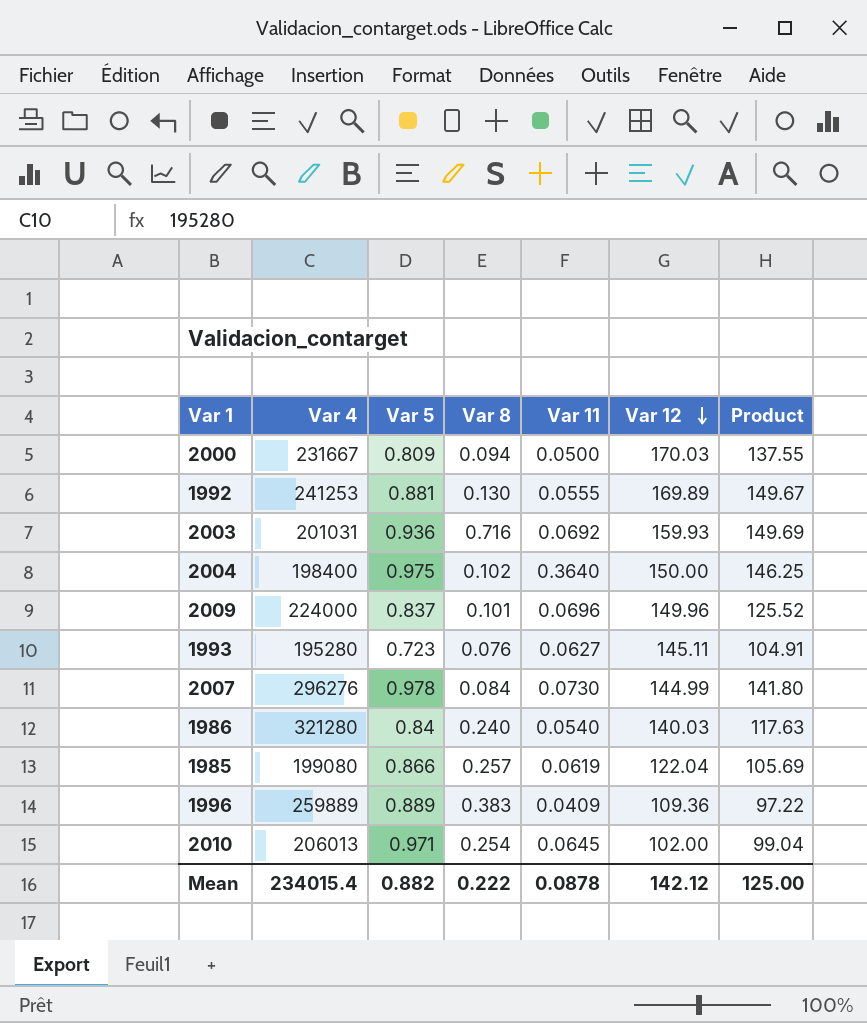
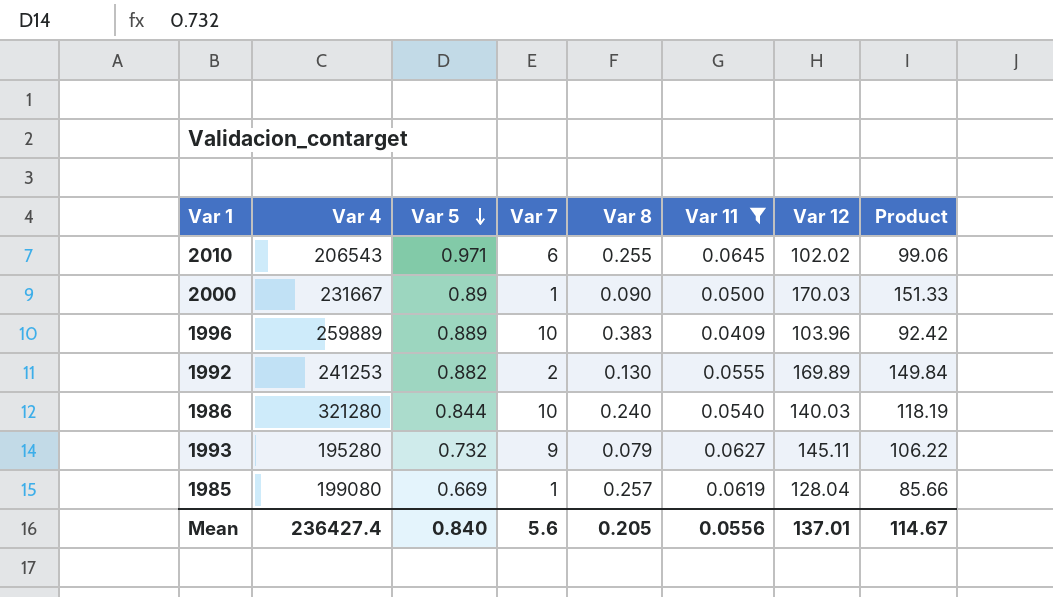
filter: none -> Var 11 <= 0.0645
row order: Var 12 descending -> Var 5 descending
column Var 7 | position: none -> 4
2010 | Var 4: 206013 -> 206543
2010 | Var 8: 0.254 -> 0.255
2010 | Var 12: 102.00 -> 102.02
2010 | Product: 99.04 -> 99.06
2000 | Var 5: 0.809 -> 0.89
2000 | Var 8: 0.094 -> 0.090
2000 | Product: 137.55 -> 151.33
1996 | Var 12: 109.36 -> 103.96
1996 | Product: 97.22 -> 92.42
1992 | Var 5: 0.881 -> 0.882
1992 | Product: 149.67 -> 149.84
1986 | Var 5: 0.84 -> 0.844
1986 | Product: 117.63 -> 118.19
1993 | Var 5: 0.723 -> 0.732
1993 | Var 8: 0.076 -> 0.079
1993 | Product: 104.91 -> 106.22
1985 | Var 5: 0.866 -> 0.669
1985 | Var 12: 122.04 -> 128.04
1985 | Product: 105.69 -> 85.66
Mean | Var 4: 234015.4 -> 236427.4
Mean | Var 5: 0.882 -> 0.840
Mean | Var 8: 0.222 -> 0.205
Mean | Var 11: 0.0878 -> 0.0556
Mean | Var 12: 142.12 -> 137.01
Mean | Product: 125.00 -> 114.67

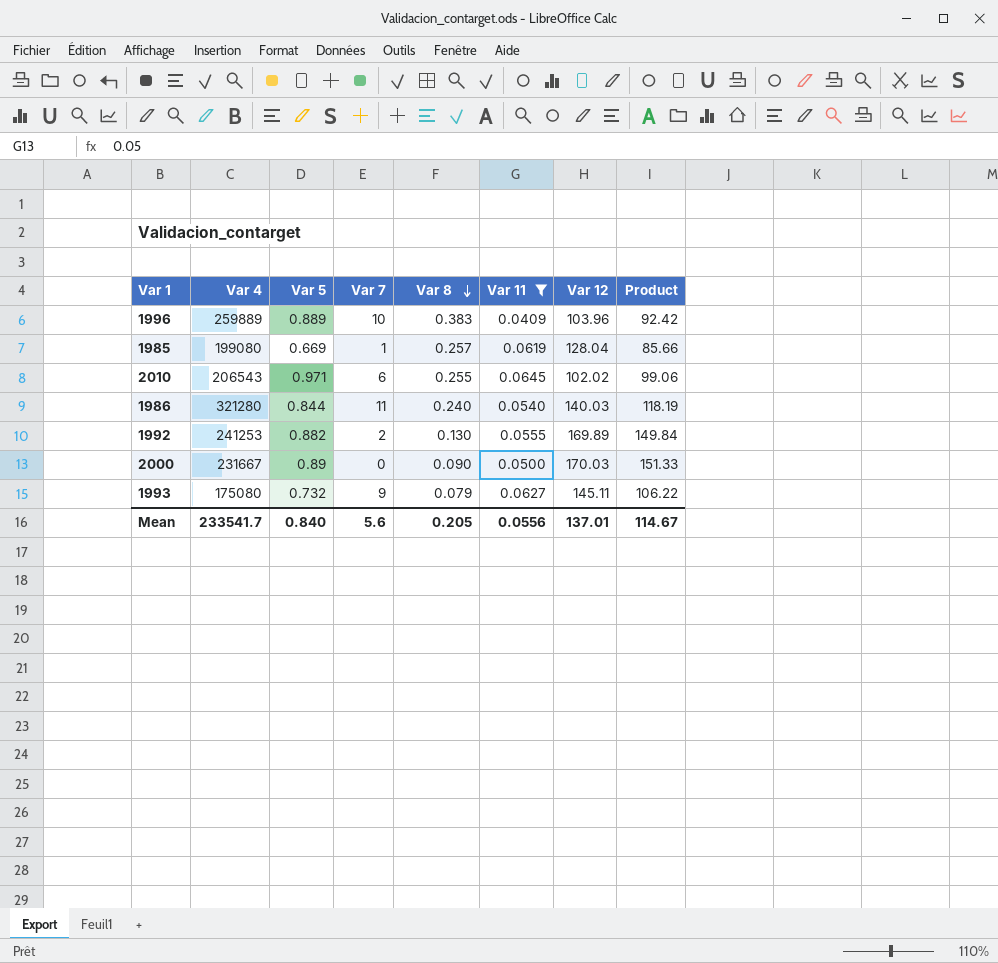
row order: Var 5 descending -> Var 8 descending
1986 | Var 7: 10 -> 11
2000 | Var 7: 1 -> 0
1993 | Var 4: 195280 -> 175080
Mean | Var 4: 236427.4 -> 233541.7

